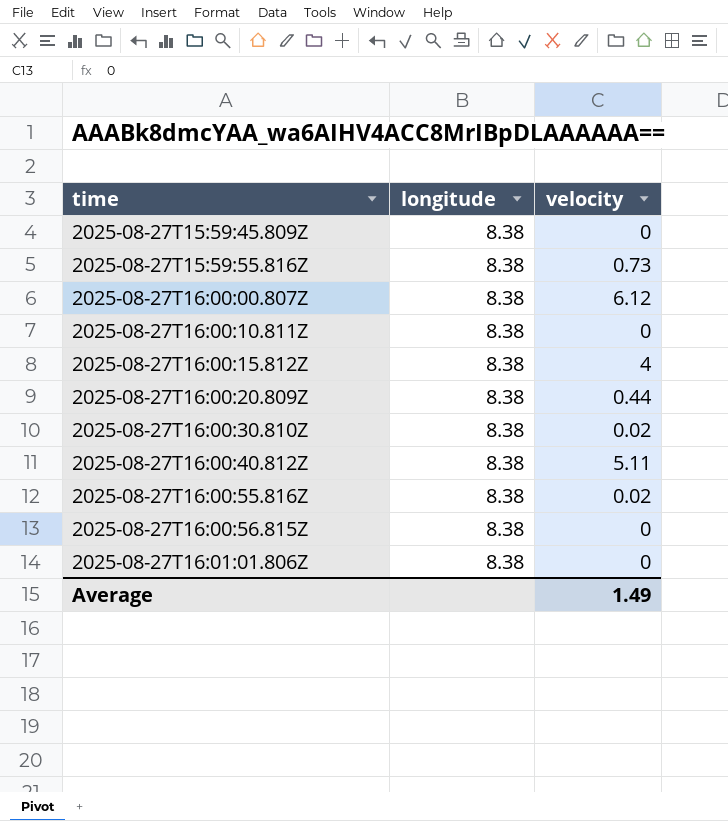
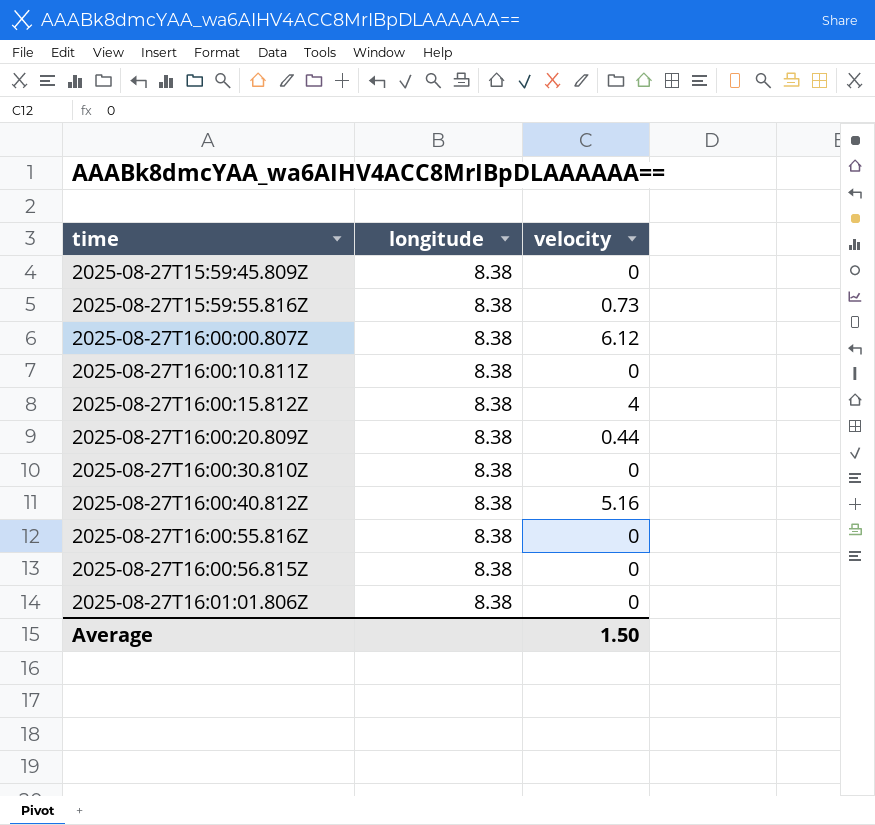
2025-08-27T16:00:30.810Z | velocity: 0.02 -> 0
2025-08-27T16:00:40.812Z | velocity: 5.11 -> 5.16
2025-08-27T16:00:55.816Z | velocity: 0.02 -> 0
Average | velocity: 1.49 -> 1.50

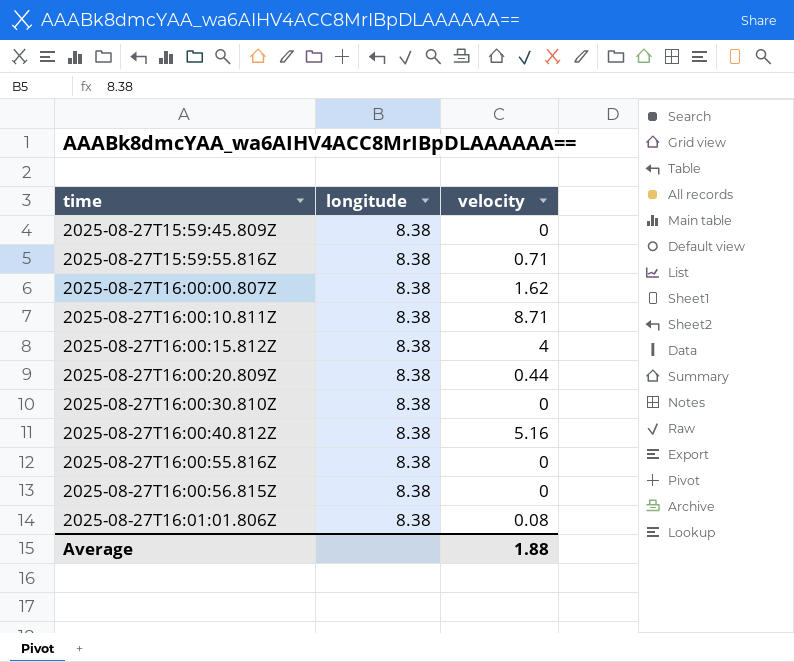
2025-08-27T15:59:55.816Z | velocity: 0.73 -> 0.71
2025-08-27T16:00:00.807Z | velocity: 6.12 -> 1.62
2025-08-27T16:00:10.811Z | velocity: 0 -> 8.71
2025-08-27T16:01:01.806Z | velocity: 0 -> 0.08
Average | velocity: 1.50 -> 1.88

